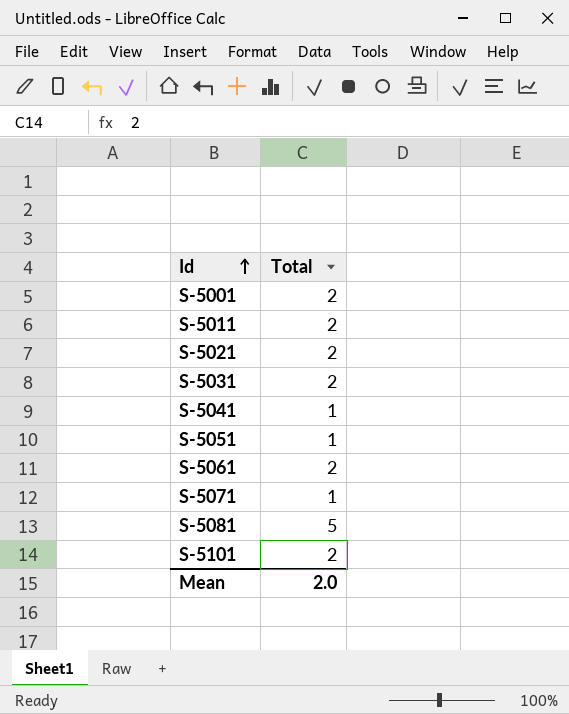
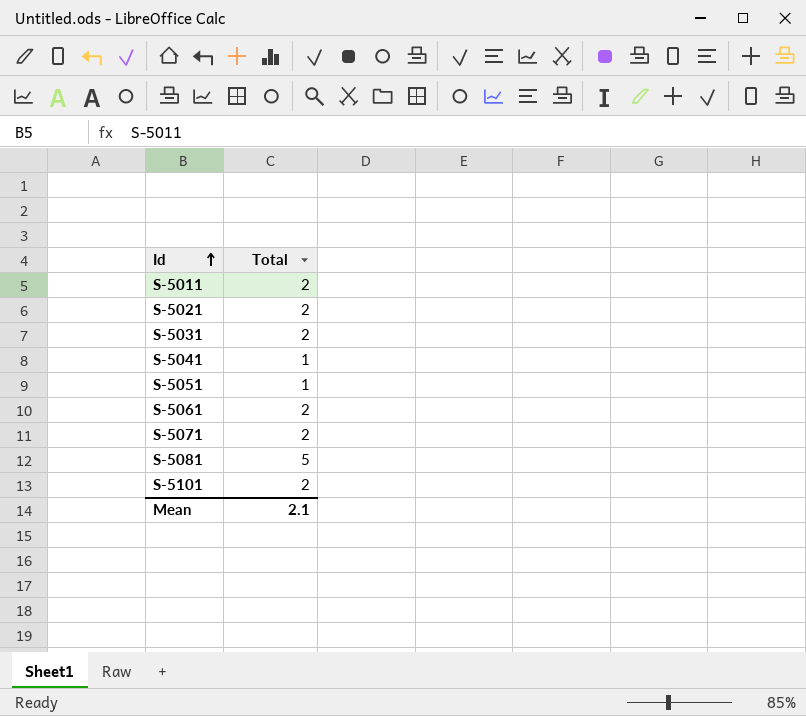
row S-5001: 2 -> none
S-5071 | Total: 1 -> 2
Mean | Total: 2.0 -> 2.1

